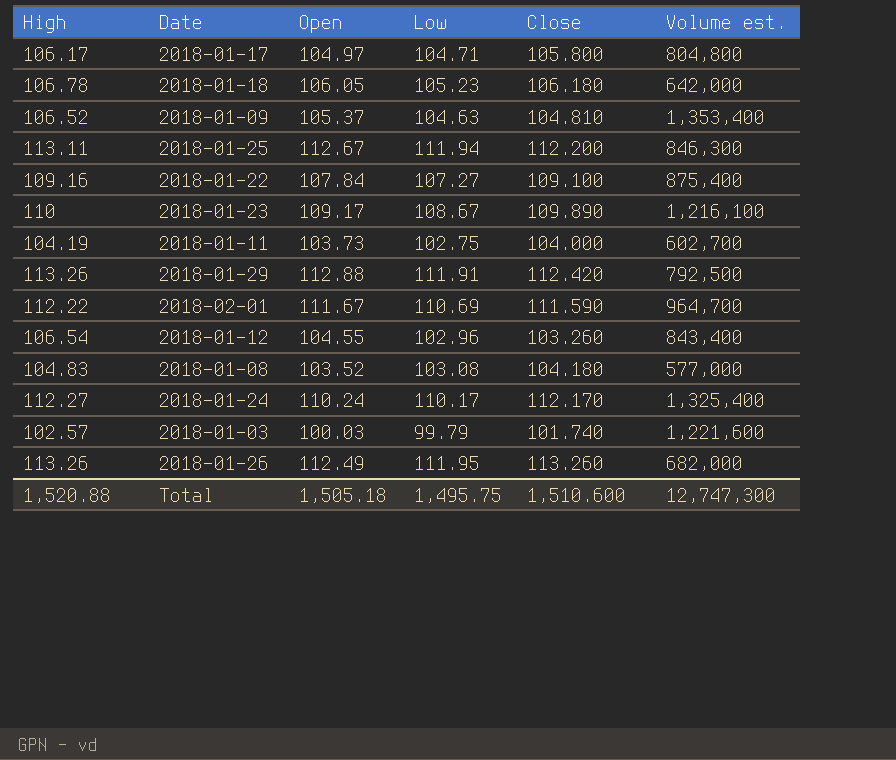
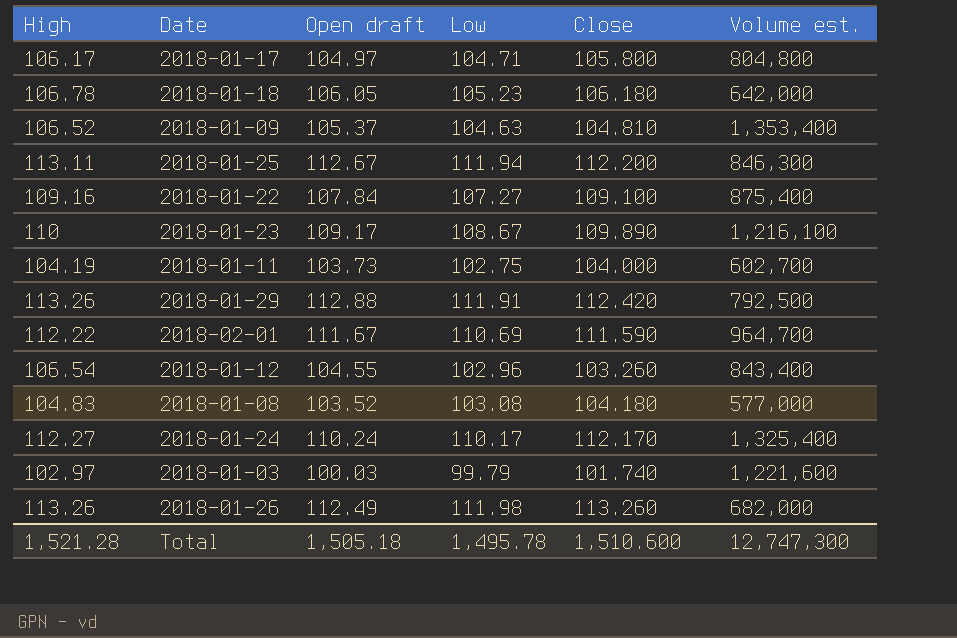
column name: Open -> Open draft
2018-01-03 | High: 102.57 -> 102.97
2018-01-26 | Low: 111.95 -> 111.98
Total | High: 1,520.88 -> 1,521.28
Total | Low: 1,495.75 -> 1,495.78

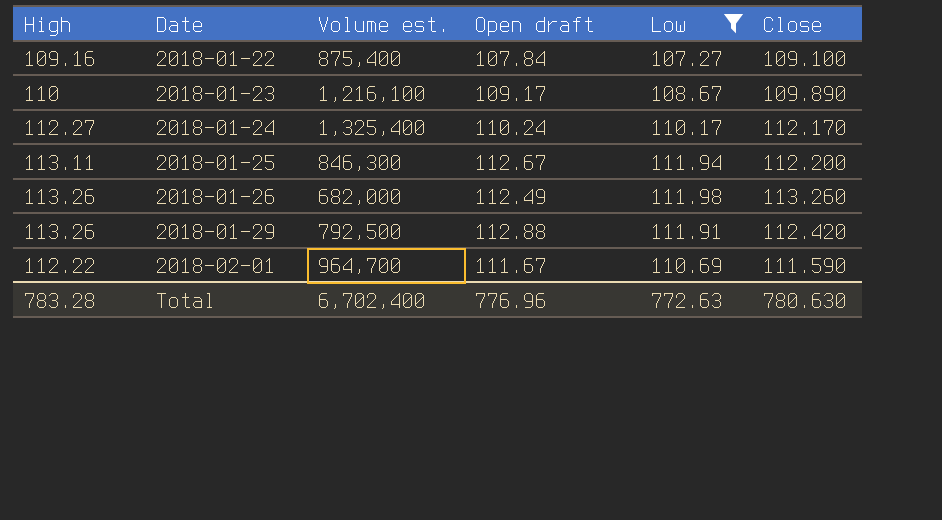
filter: none -> Low >= 107.27
row order: none -> Date ascending
column Volume est. | position: 6 -> 3
Total | High: 1,521.28 -> 783.28
Total | Volume est.: 12,747,300 -> 6,702,400
Total | Open draft: 1,505.18 -> 776.96
Total | Low: 1,495.78 -> 772.63
Total | Close: 1,510.600 -> 780.630

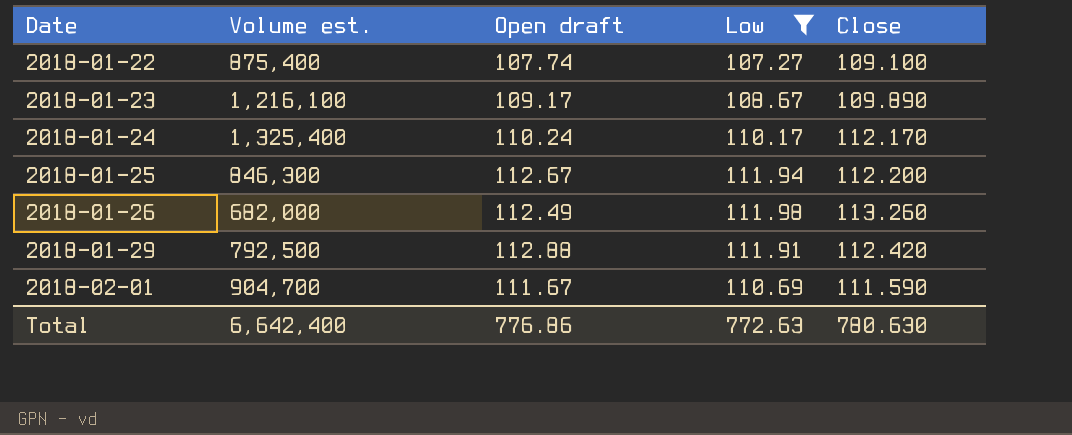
column High | position: 1 -> none
2018-01-22 | Open draft: 107.84 -> 107.74
2018-02-01 | Volume est.: 964,700 -> 904,700
Total | Volume est.: 6,702,400 -> 6,642,400
Total | Open draft: 776.96 -> 776.86

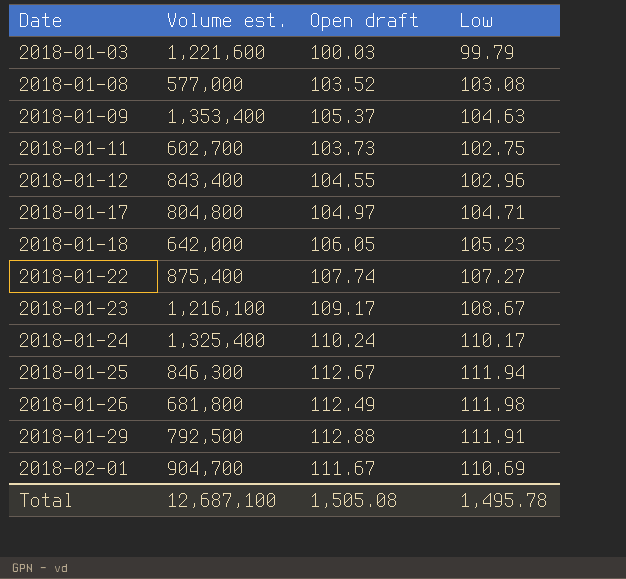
filter: Low >= 107.27 -> none
column Close | position: 5 -> none
2018-01-26 | Volume est.: 682,000 -> 681,800
Total | Volume est.: 6,642,400 -> 12,687,100
Total | Open draft: 776.86 -> 1,505.08
Total | Low: 772.63 -> 1,495.78

